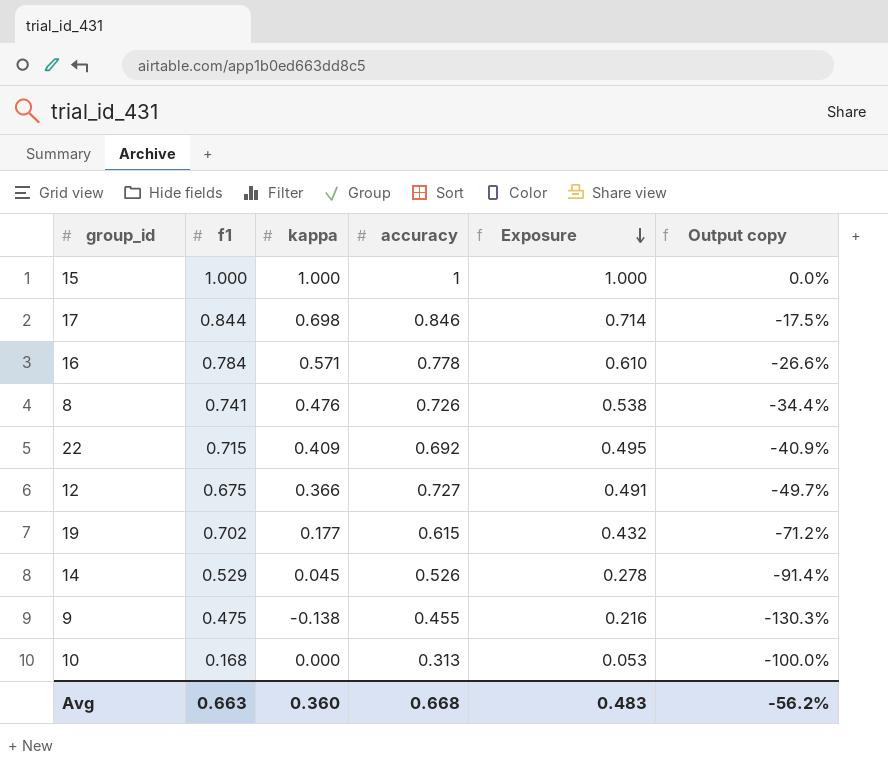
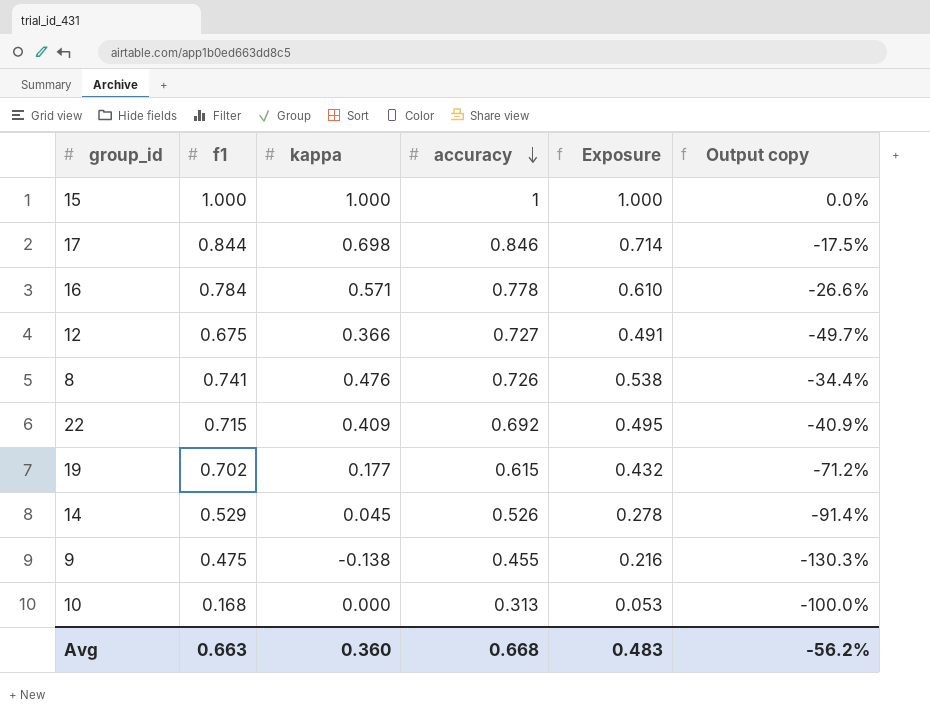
row order: Exposure descending -> accuracy descending

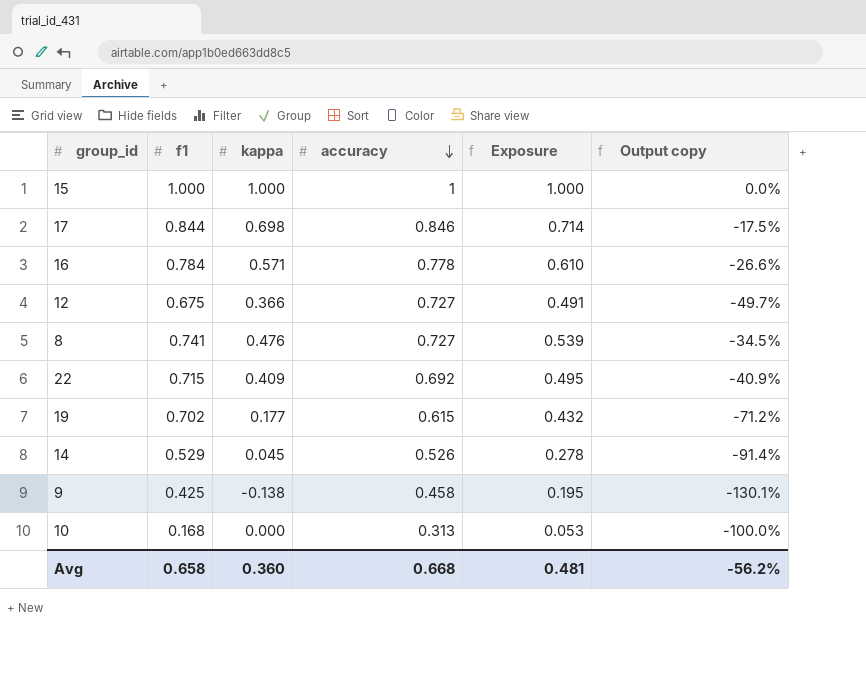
8 | accuracy: 0.726 -> 0.727
8 | Exposure: 0.538 -> 0.539
8 | Output copy: -34.4% -> -34.5%
9 | f1: 0.475 -> 0.425
9 | accuracy: 0.455 -> 0.458
9 | Exposure: 0.216 -> 0.195
9 | Output copy: -130.3% -> -130.1%
Avg | f1: 0.663 -> 0.658
Avg | Exposure: 0.483 -> 0.481

